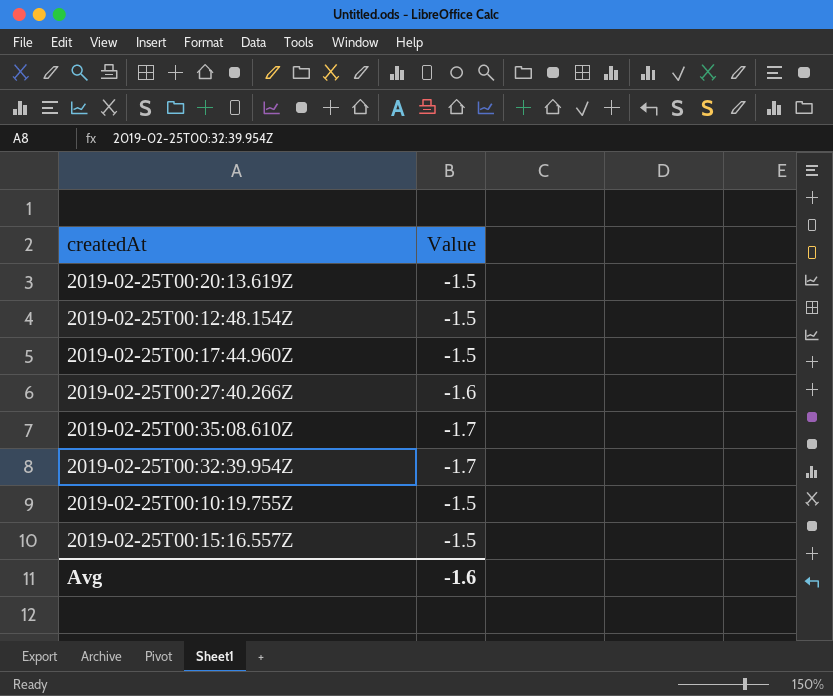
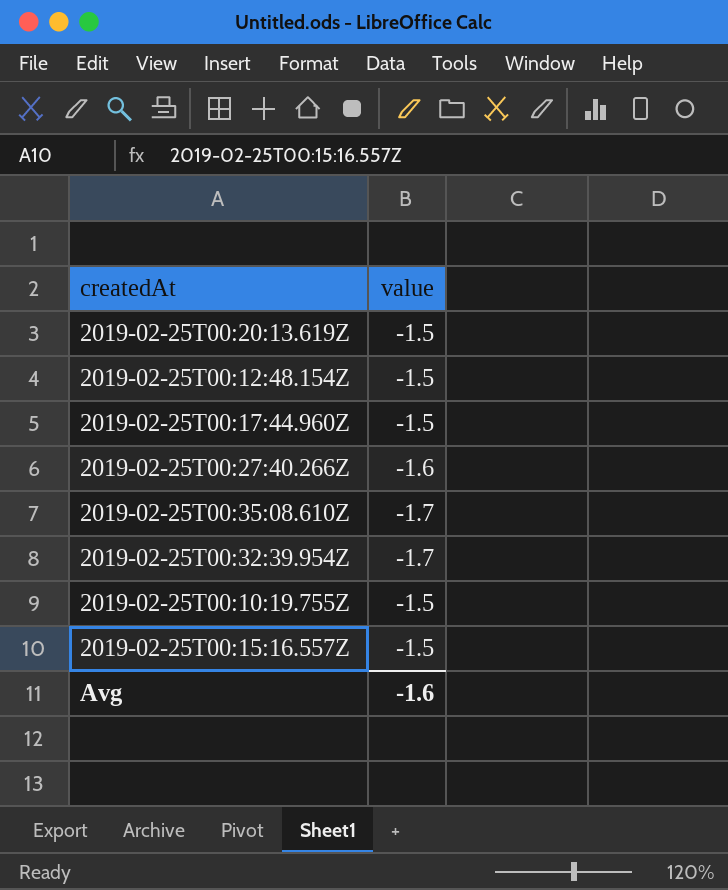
column name: Value -> value

